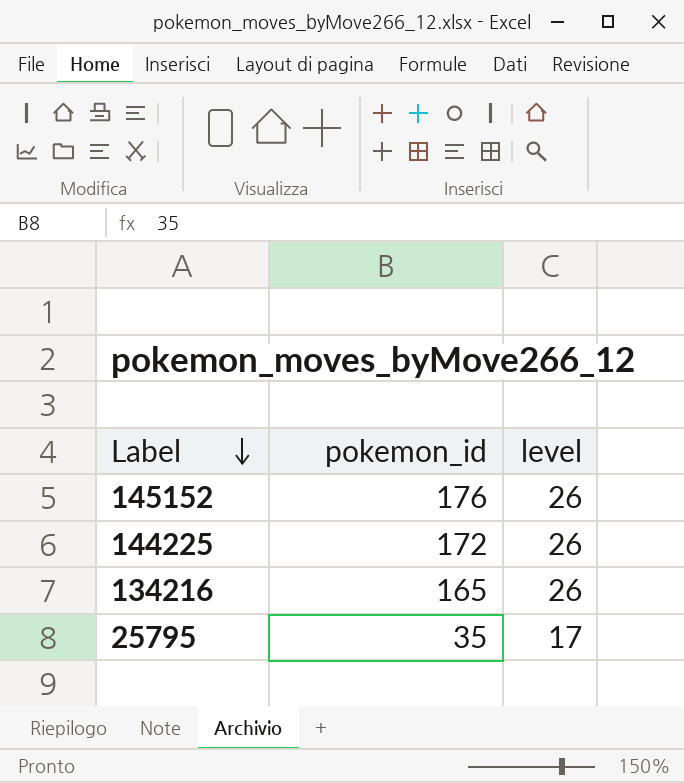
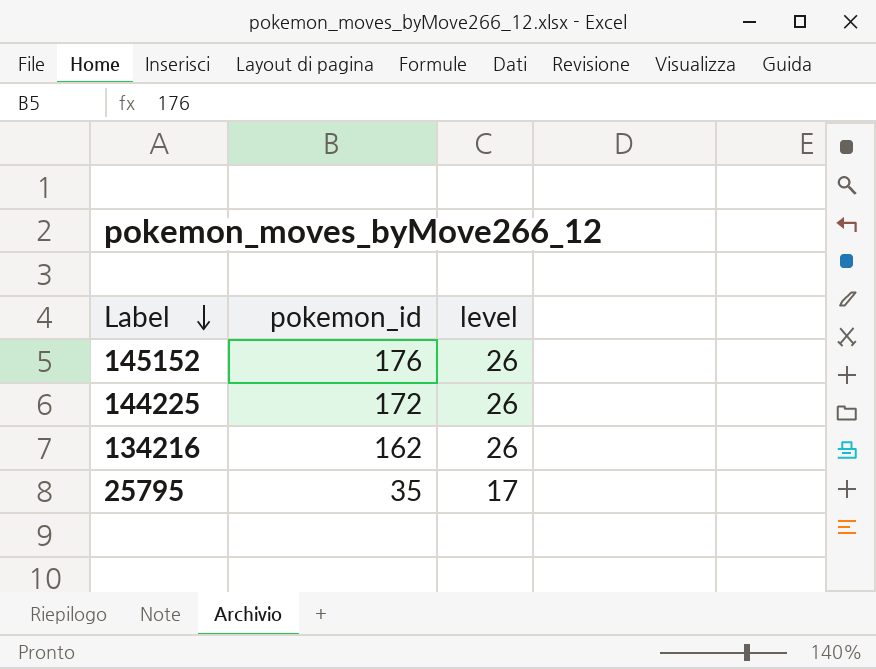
134216 | pokemon_id: 165 -> 162

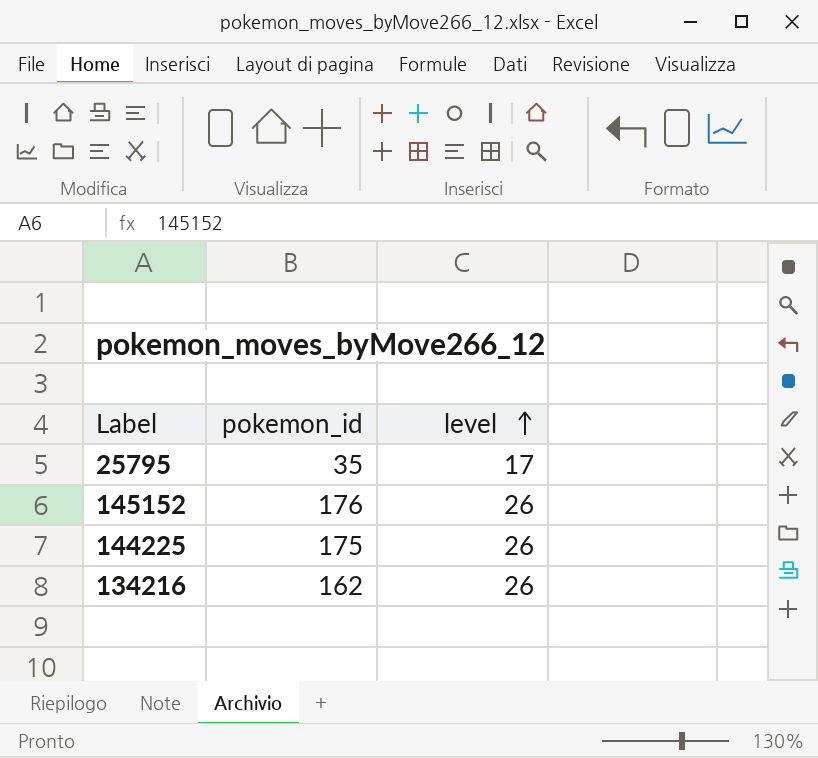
row order: Label descending -> level ascending
144225 | pokemon_id: 172 -> 175

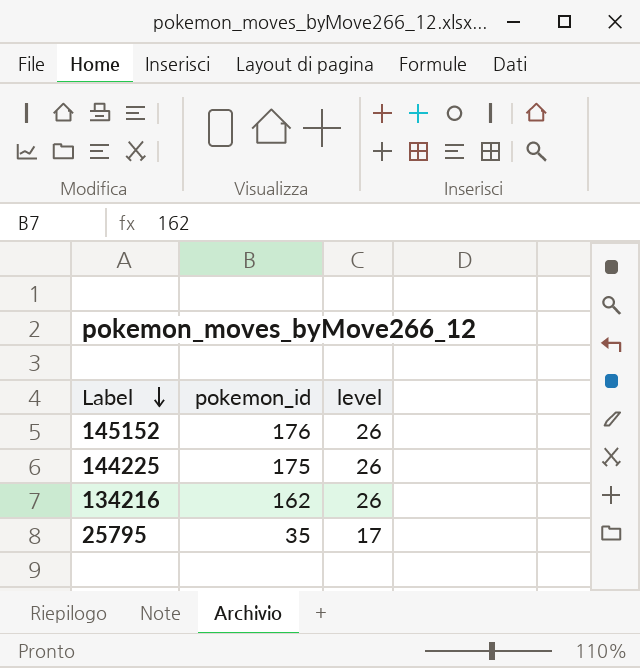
row order: level ascending -> Label descending

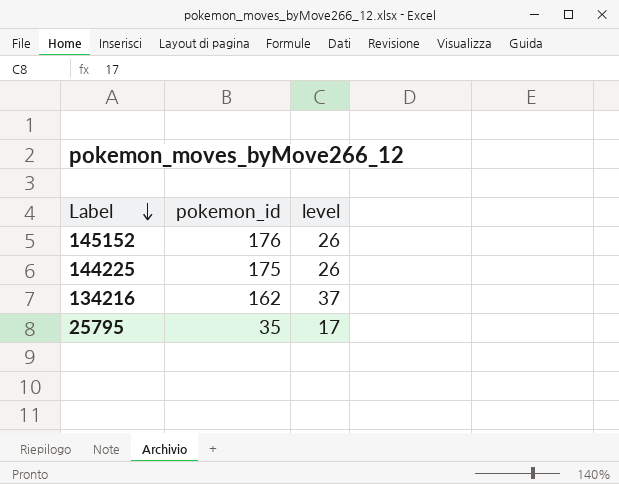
134216 | level: 26 -> 37

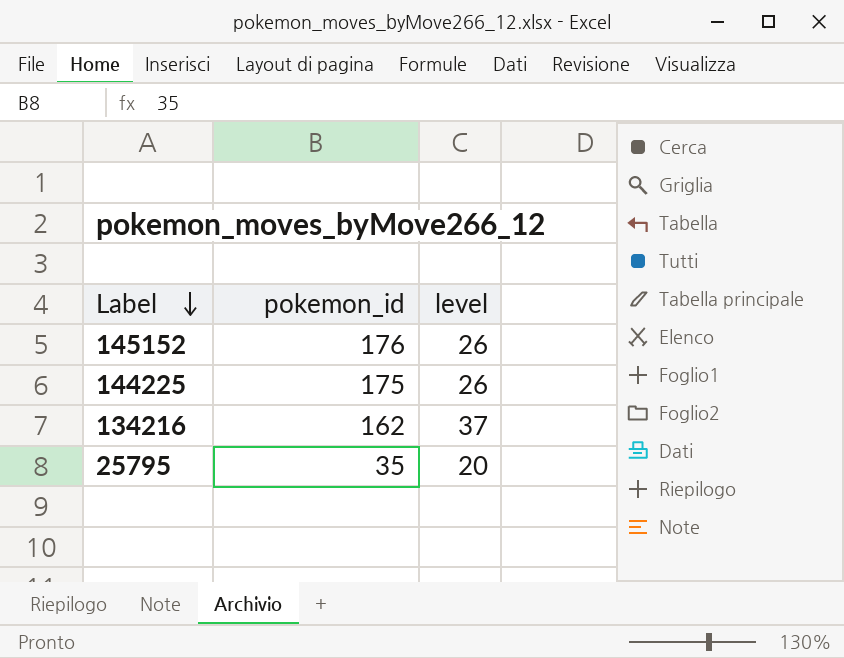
25795 | level: 17 -> 20

